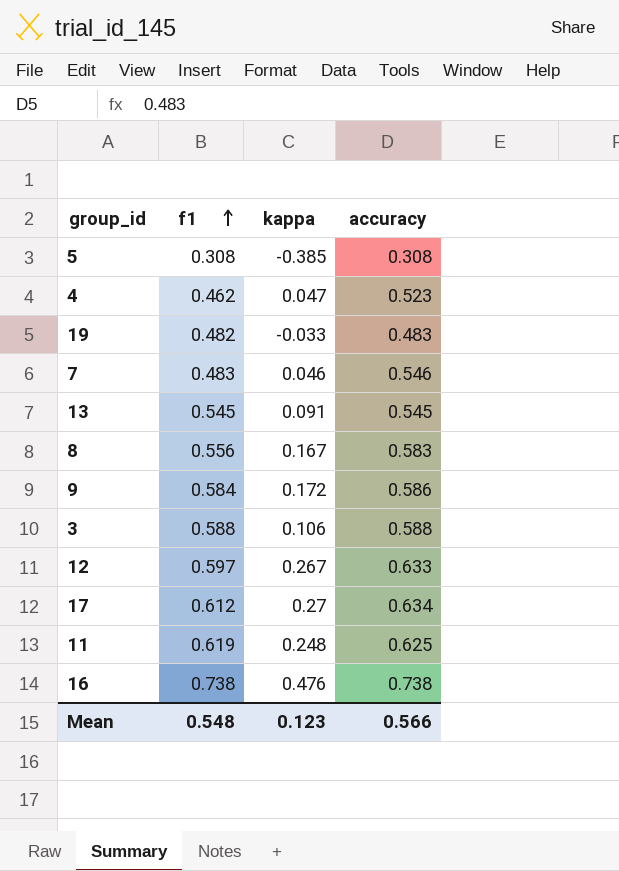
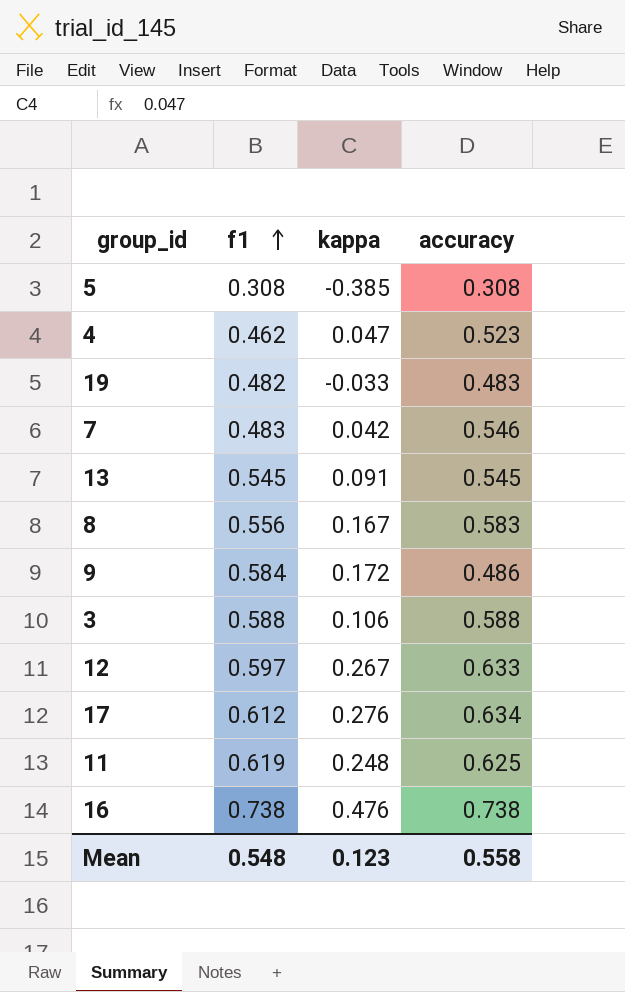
7 | kappa: 0.046 -> 0.042
9 | accuracy: 0.586 -> 0.486
17 | kappa: 0.27 -> 0.276
Mean | accuracy: 0.566 -> 0.558

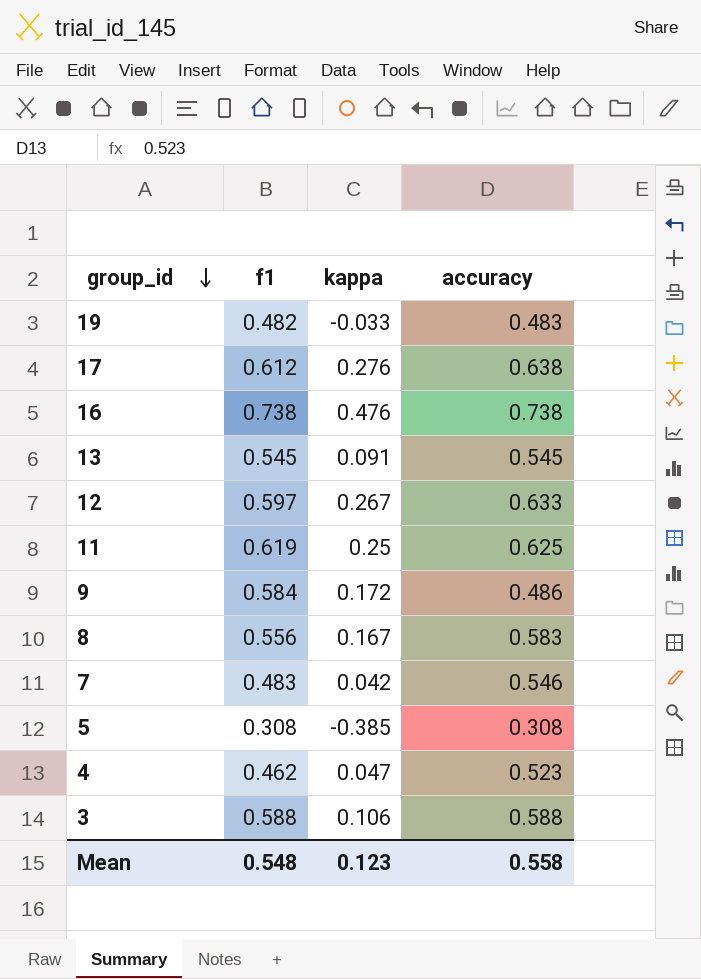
row order: f1 ascending -> group_id descending
17 | accuracy: 0.634 -> 0.638
11 | kappa: 0.248 -> 0.25

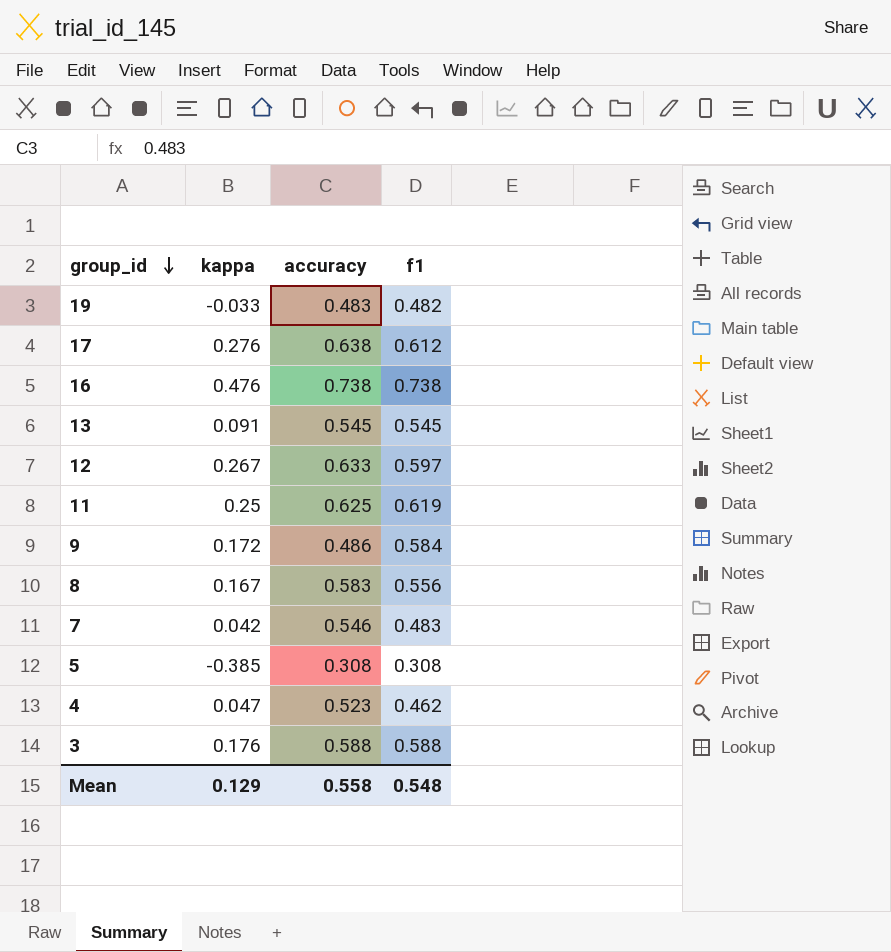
column f1 | position: 2 -> 4
3 | kappa: 0.106 -> 0.176
Mean | kappa: 0.123 -> 0.129

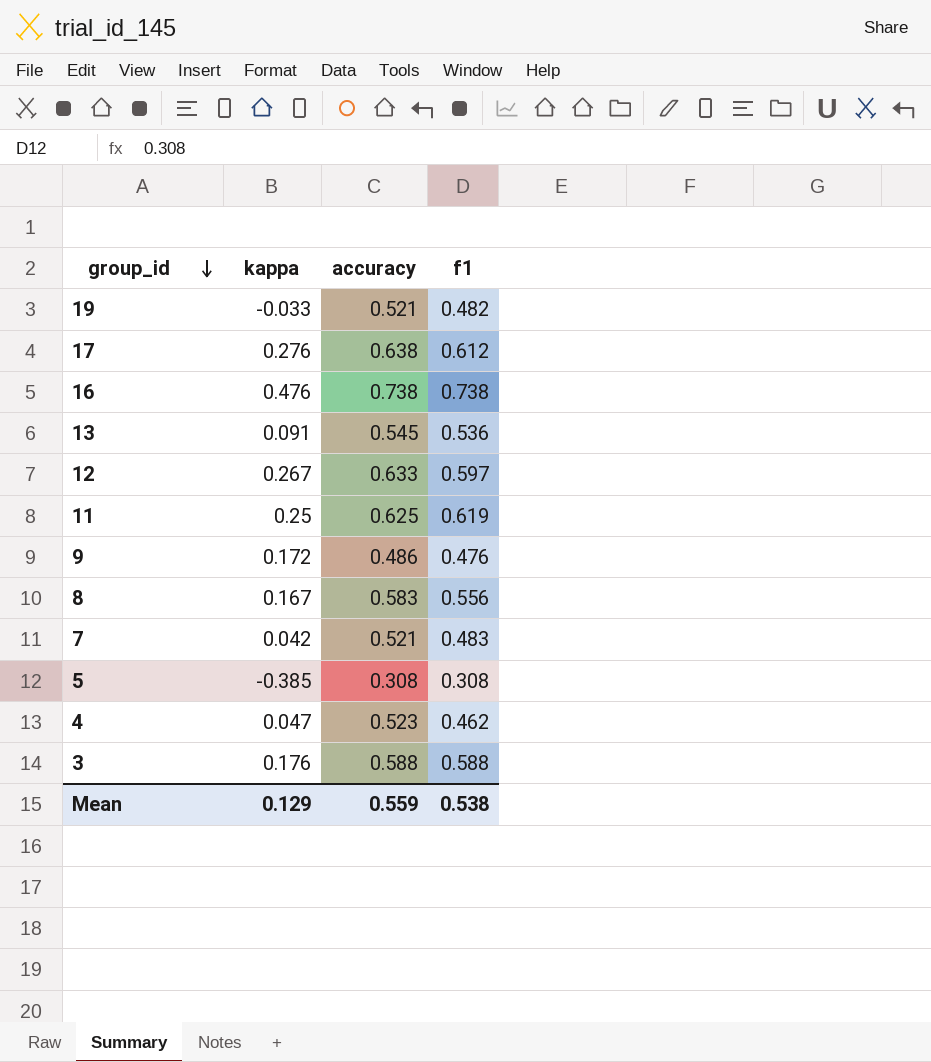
19 | accuracy: 0.483 -> 0.521
13 | f1: 0.545 -> 0.536
9 | f1: 0.584 -> 0.476
7 | accuracy: 0.546 -> 0.521
Mean | accuracy: 0.558 -> 0.559
Mean | f1: 0.548 -> 0.538

